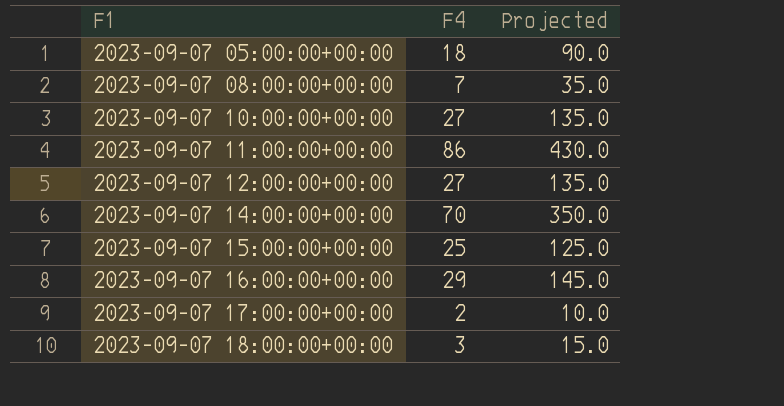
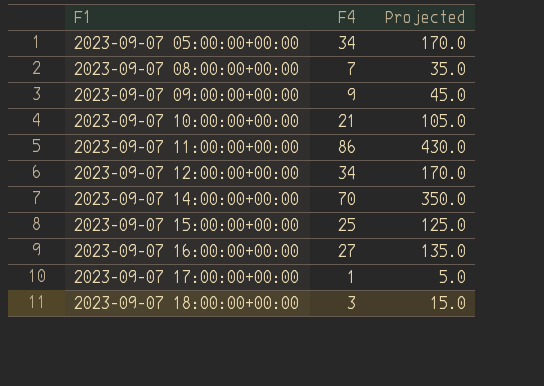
2023-09-07 05:00:00+00:00 | F4: 18 -> 34
2023-09-07 05:00:00+00:00 | Projected: 90.0 -> 170.0
row 2023-09-07 09:00:00+00:00: none -> 9 | 45.0
2023-09-07 10:00:00+00:00 | F4: 27 -> 21
2023-09-07 10:00:00+00:00 | Projected: 135.0 -> 105.0
2023-09-07 12:00:00+00:00 | F4: 27 -> 34
2023-09-07 12:00:00+00:00 | Projected: 135.0 -> 170.0
2023-09-07 16:00:00+00:00 | F4: 29 -> 27
2023-09-07 16:00:00+00:00 | Projected: 145.0 -> 135.0
2023-09-07 17:00:00+00:00 | F4: 2 -> 1
2023-09-07 17:00:00+00:00 | Projected: 10.0 -> 5.0

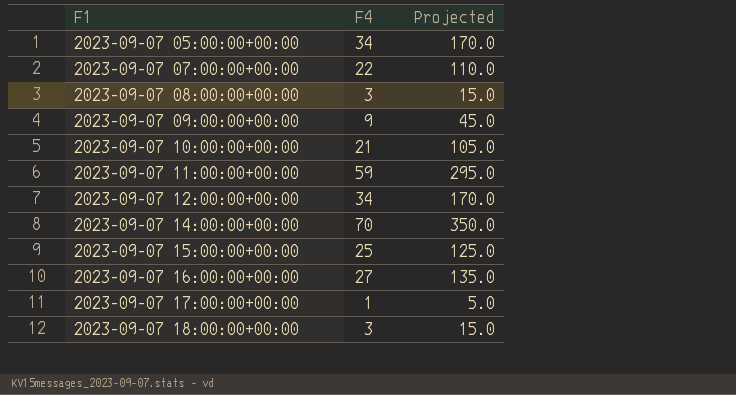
row 2023-09-07 07:00:00+00:00: none -> 22 | 110.0
2023-09-07 08:00:00+00:00 | F4: 7 -> 3
2023-09-07 08:00:00+00:00 | Projected: 35.0 -> 15.0
2023-09-07 11:00:00+00:00 | F4: 86 -> 59
2023-09-07 11:00:00+00:00 | Projected: 430.0 -> 295.0

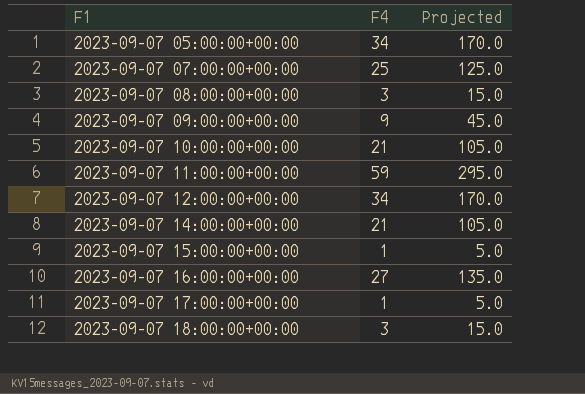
2023-09-07 07:00:00+00:00 | F4: 22 -> 25
2023-09-07 07:00:00+00:00 | Projected: 110.0 -> 125.0
2023-09-07 14:00:00+00:00 | F4: 70 -> 21
2023-09-07 14:00:00+00:00 | Projected: 350.0 -> 105.0
2023-09-07 15:00:00+00:00 | F4: 25 -> 1
2023-09-07 15:00:00+00:00 | Projected: 125.0 -> 5.0

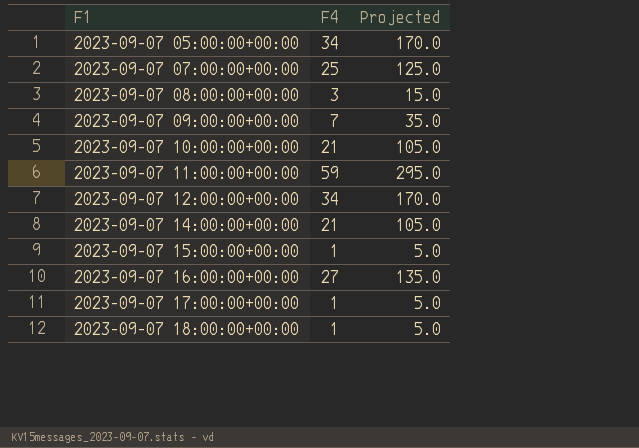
2023-09-07 09:00:00+00:00 | F4: 9 -> 7
2023-09-07 09:00:00+00:00 | Projected: 45.0 -> 35.0
2023-09-07 18:00:00+00:00 | F4: 3 -> 1
2023-09-07 18:00:00+00:00 | Projected: 15.0 -> 5.0

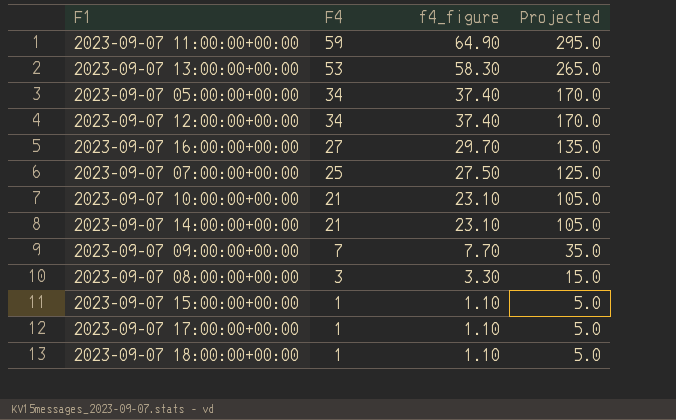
row order: F1 ascending -> F4 descending
column f4_figure | formula: none -> [F4] * 1.1
row 2023-09-07 13:00:00+00:00: none -> 53 | 58.30 | 265.0

